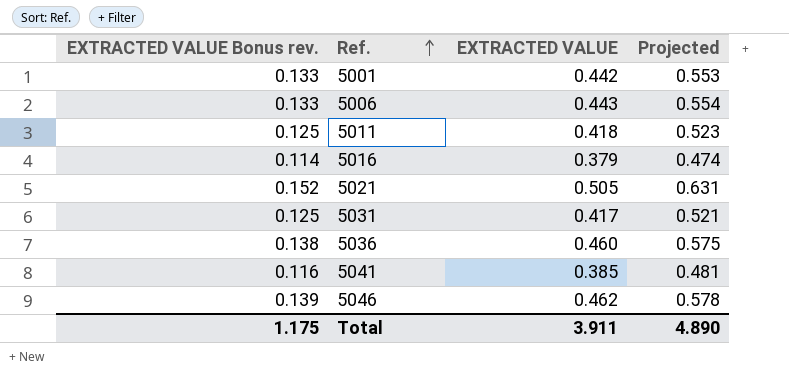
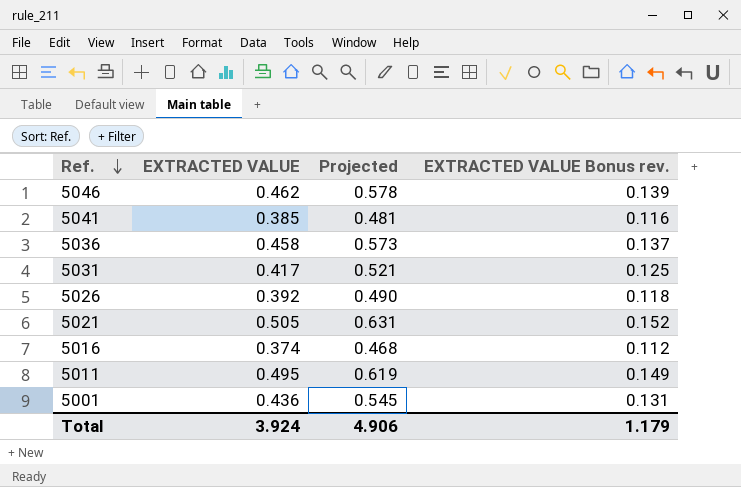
row order: Ref. ascending -> Ref. descending
column EXTRACTED VALUE Bonus rev. | position: 1 -> 4
row 5006: 0.133 | 0.443 | 0.554 -> none
5036 | EXTRACTED VALUE: 0.460 -> 0.458
5036 | Projected: 0.575 -> 0.573
5036 | EXTRACTED VALUE Bonus rev.: 0.138 -> 0.137
row 5026: none -> 0.392 | 0.490 | 0.118
5016 | EXTRACTED VALUE: 0.379 -> 0.374
5016 | Projected: 0.474 -> 0.468
5016 | EXTRACTED VALUE Bonus rev.: 0.114 -> 0.112
5011 | EXTRACTED VALUE: 0.418 -> 0.495
5011 | Projected: 0.523 -> 0.619
5011 | EXTRACTED VALUE Bonus rev.: 0.125 -> 0.149
5001 | EXTRACTED VALUE: 0.442 -> 0.436
5001 | Projected: 0.553 -> 0.545
5001 | EXTRACTED VALUE Bonus rev.: 0.133 -> 0.131
Total | EXTRACTED VALUE: 3.911 -> 3.924
Total | Projected: 4.890 -> 4.906
Total | EXTRACTED VALUE Bonus rev.: 1.175 -> 1.179

